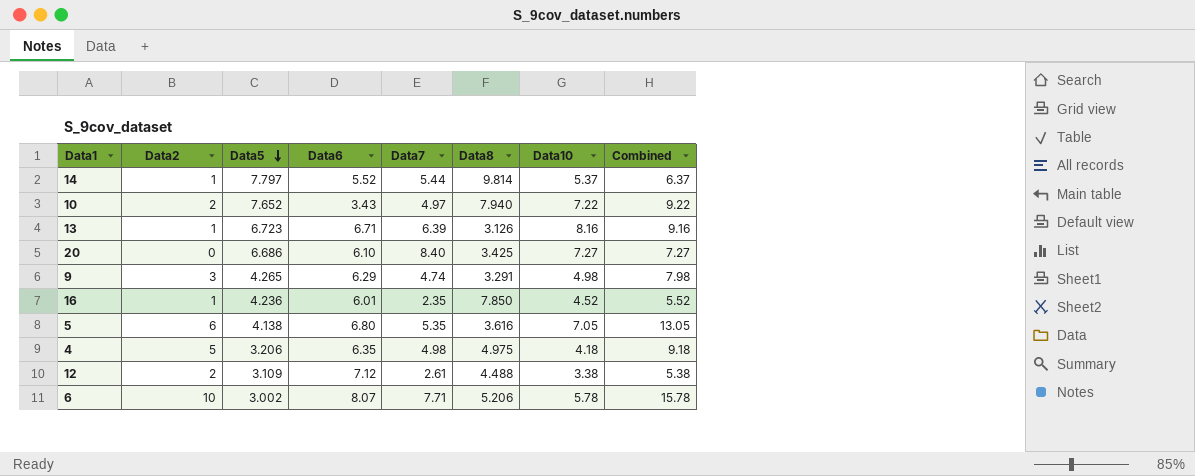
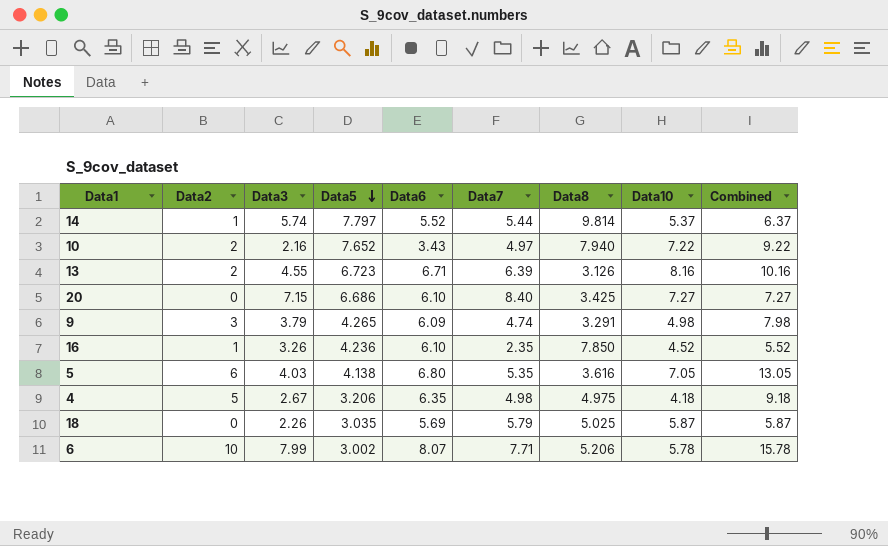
column Data3 | position: none -> 3
row 12: 2 | 3.109 | 7.12 | 2.61 | 4.488 | 3.38 | 5.38 -> none
13 | Data2: 1 -> 2
13 | Combined: 9.16 -> 10.16
9 | Data6: 6.29 -> 6.09
16 | Data6: 6.01 -> 6.10
row 18: none -> 0 | 2.26 | 3.035 | 5.69 | 5.79 | 5.025 | 5.87 | 5.87

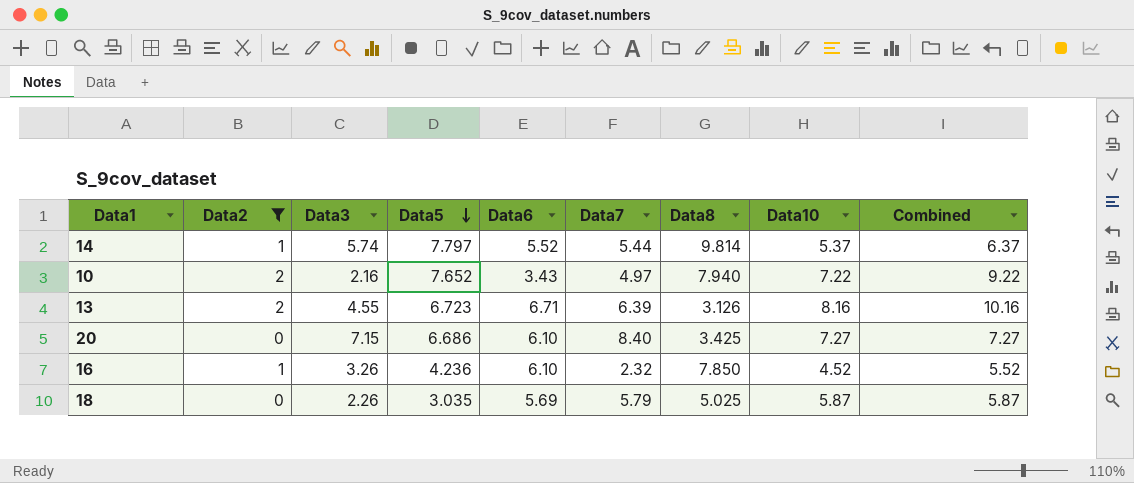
filter: none -> Data2 <= 2
16 | Data7: 2.35 -> 2.32

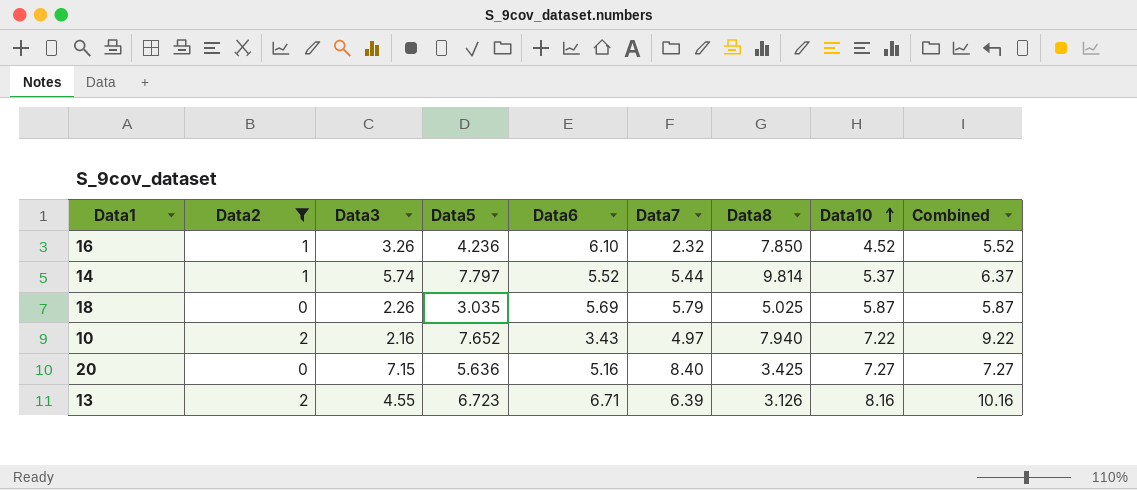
row order: Data5 descending -> Data10 ascending
20 | Data5: 6.686 -> 5.636
20 | Data6: 6.10 -> 5.16

